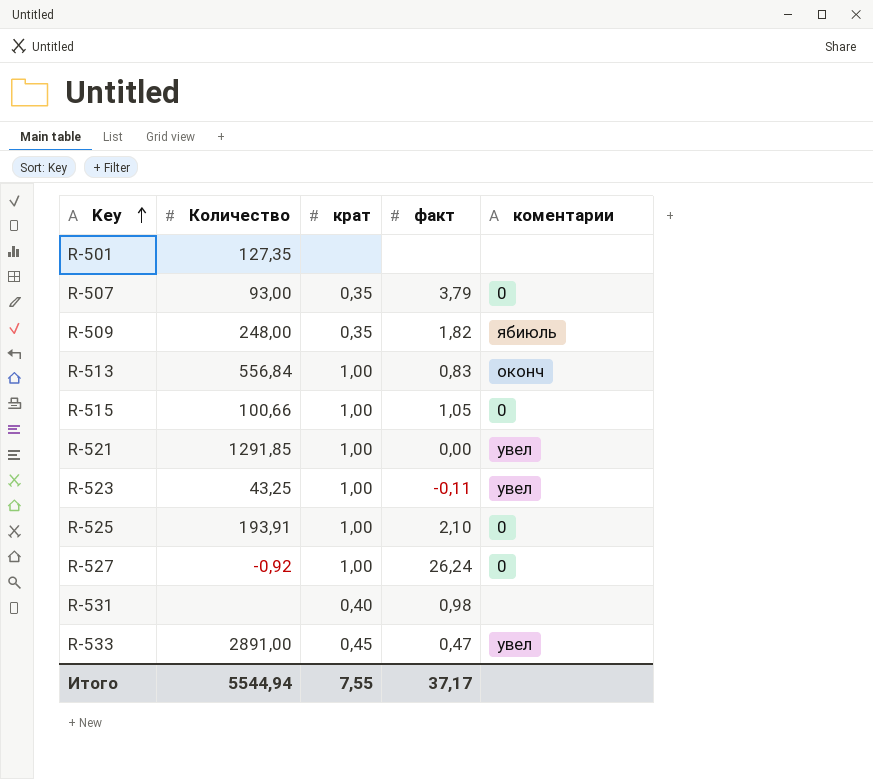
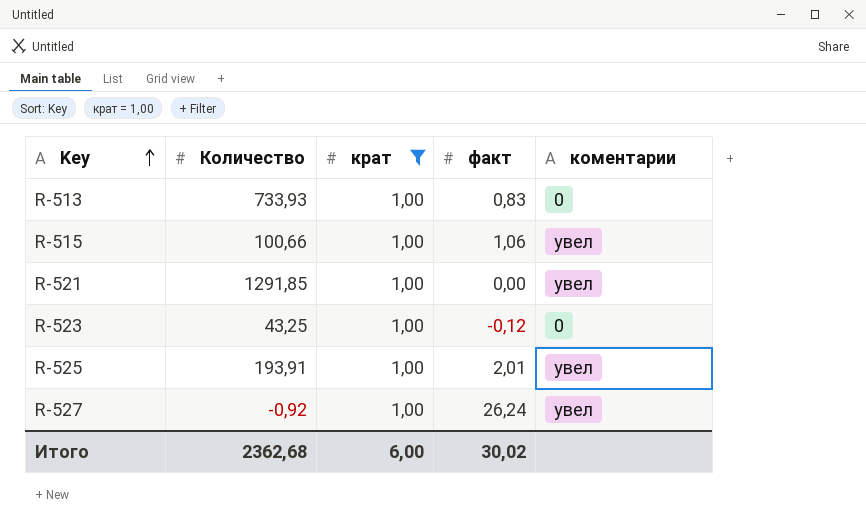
filter: none -> крат = 1,00
R-513 | Количество: 556,84 -> 733,93
R-513 | коментарии: оконч -> 0
R-515 | факт: 1,05 -> 1,06
R-515 | коментарии: 0 -> увел
R-523 | факт: -0,11 -> -0,12
R-523 | коментарии: увел -> 0
R-525 | факт: 2,10 -> 2,01
R-525 | коментарии: 0 -> увел
R-527 | коментарии: 0 -> увел
Итого | Количество: 5544,94 -> 2362,68
Итого | крат: 7,55 -> 6,00
Итого | факт: 37,17 -> 30,02

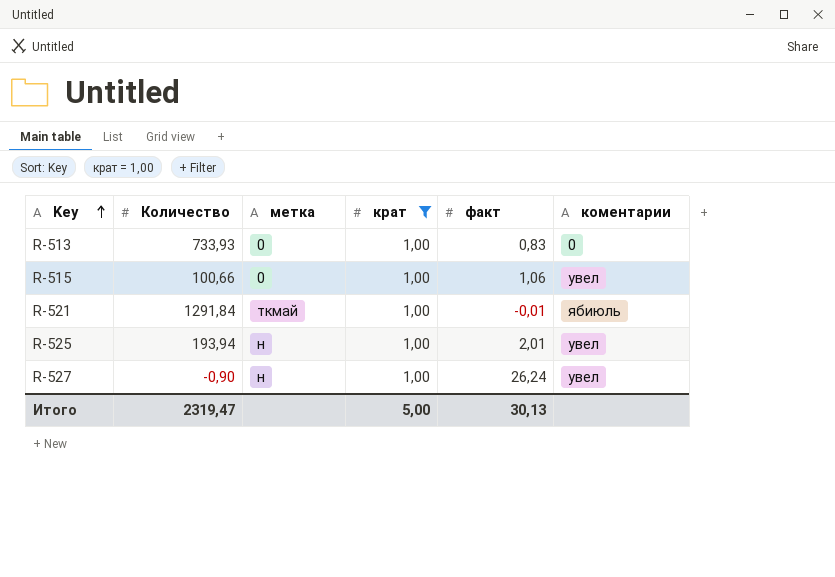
column метка | position: none -> 3
row R-523: 43,25 | 1,00 | -0,12 | 0 -> none
R-521 | Количество: 1291,85 -> 1291,84
R-521 | факт: 0,00 -> -0,01
R-521 | коментарии: увел -> ябиюль
R-525 | Количество: 193,91 -> 193,94
R-527 | Количество: -0,92 -> -0,90
Итого | Количество: 2362,68 -> 2319,47
Итого | крат: 6,00 -> 5,00
Итого | факт: 30,02 -> 30,13

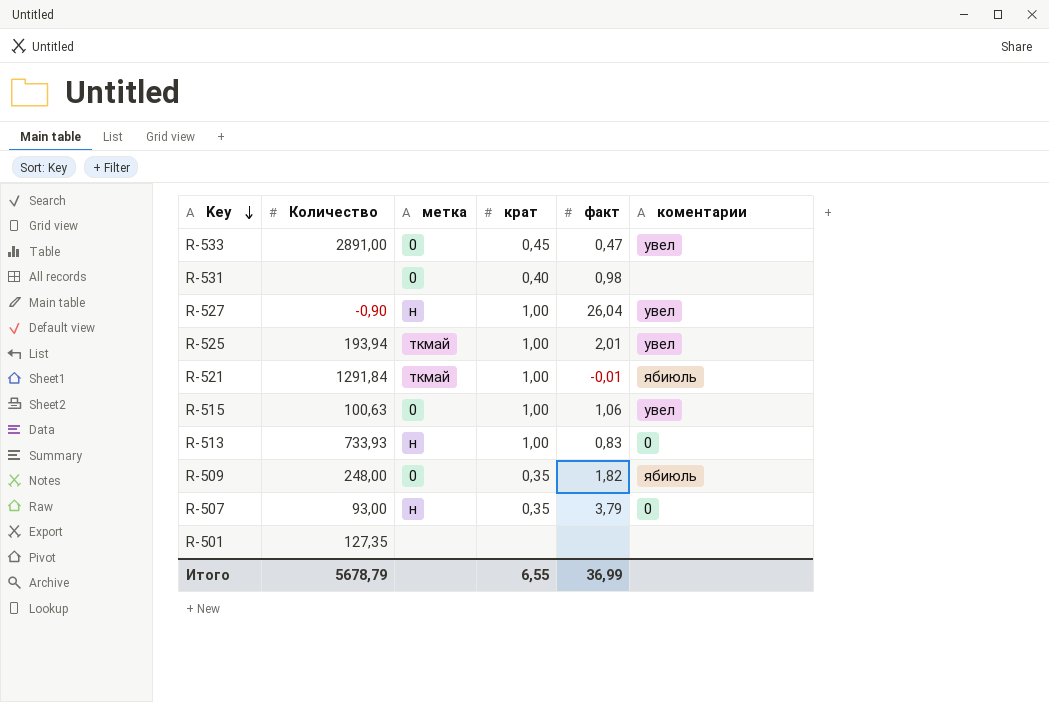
filter: крат = 1,00 -> none
row order: Key ascending -> Key descending
R-527 | факт: 26,24 -> 26,04
R-525 | метка: н -> ткмай
R-515 | Количество: 100,66 -> 100,63
R-513 | метка: 0 -> н
Итого | Количество: 2319,47 -> 5678,79
Итого | крат: 5,00 -> 6,55
Итого | факт: 30,13 -> 36,99

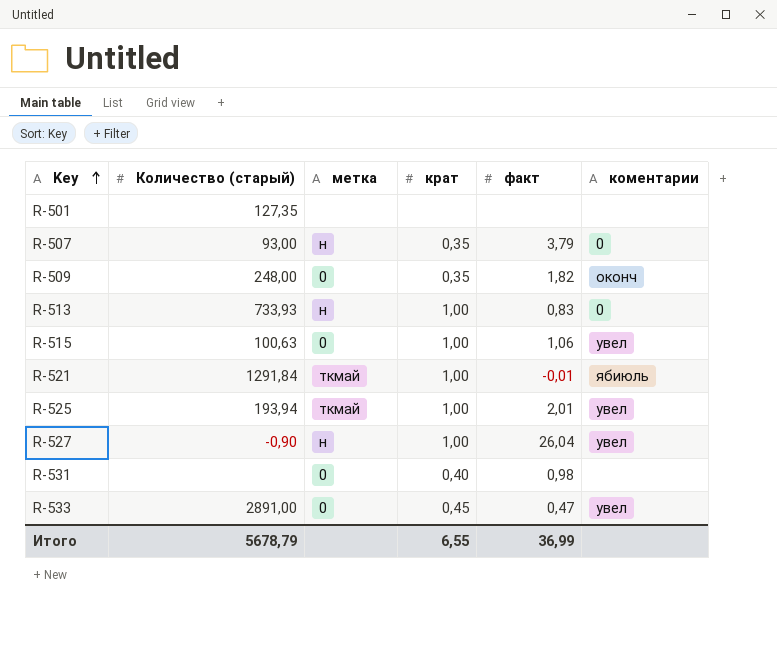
row order: Key descending -> Key ascending
column name: Количество -> Количество (старый)
R-509 | коментарии: ябиюль -> оконч

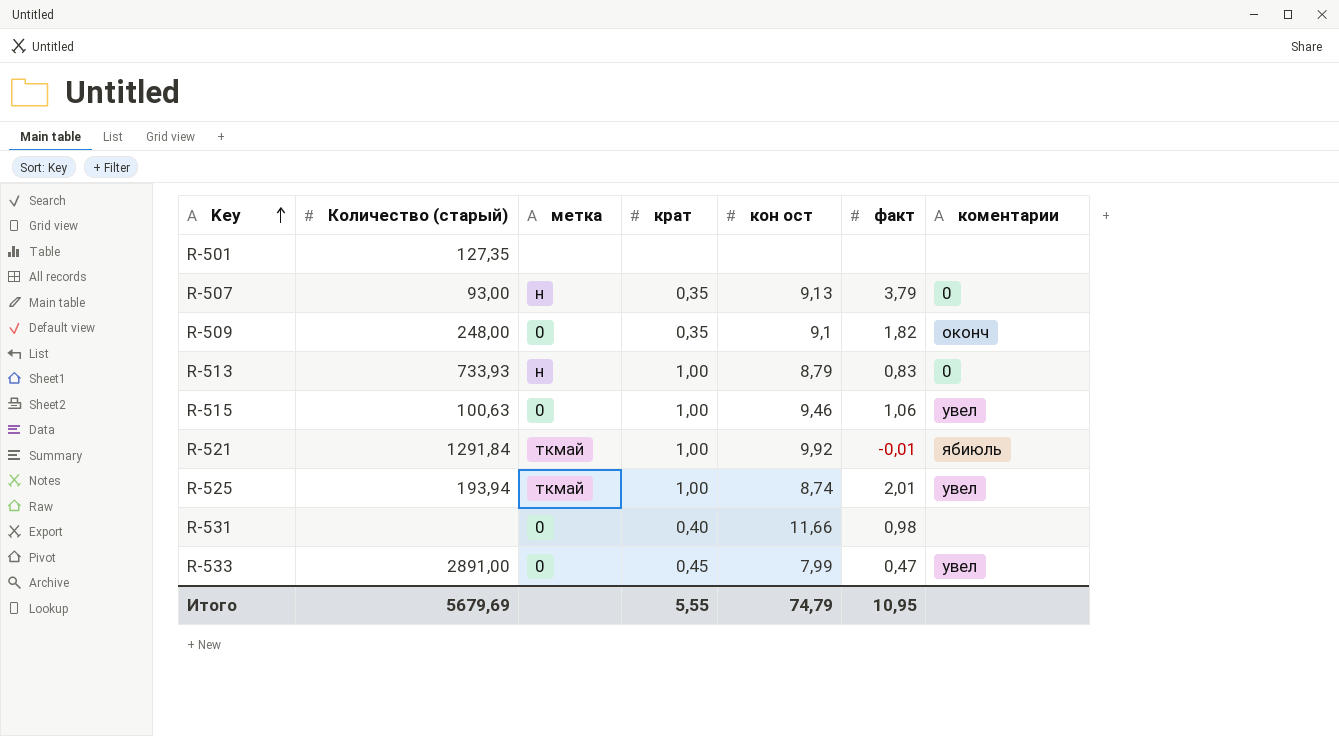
column кон ост | position: none -> 5
row R-527: -0,90 | н | 1,00 | 26,04 | увел -> none
Итого | Количество (старый): 5678,79 -> 5679,69
Итого | крат: 6,55 -> 5,55
Итого | факт: 36,99 -> 10,95

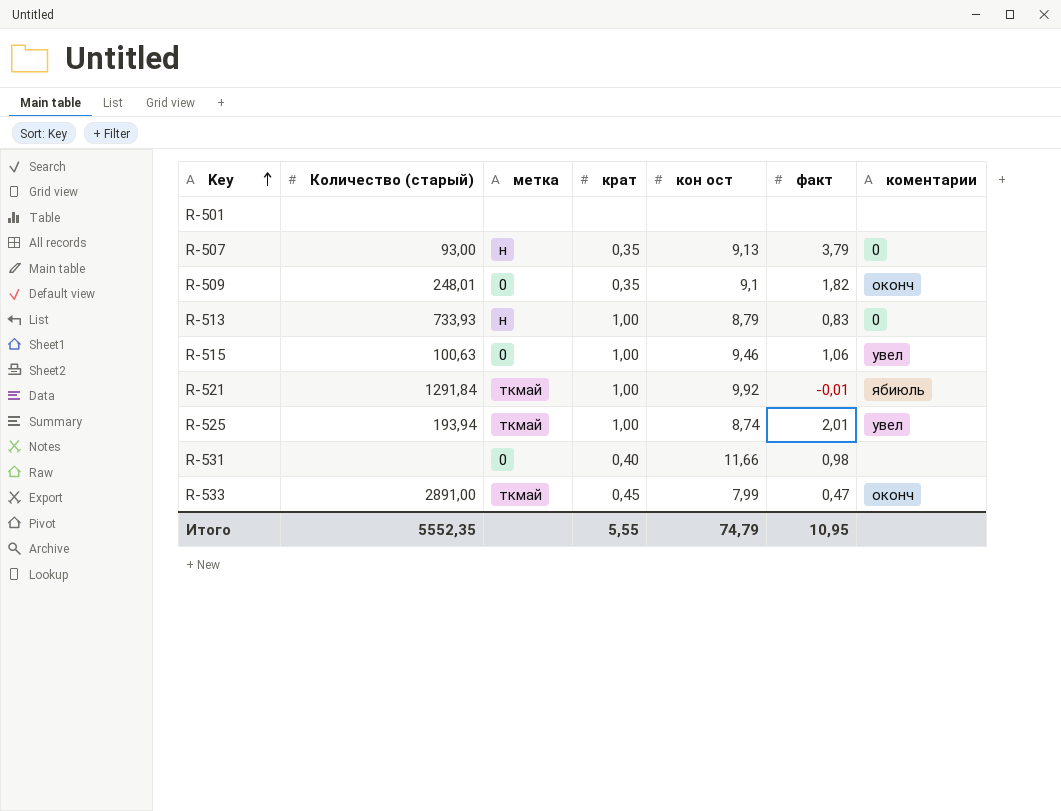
R-501 | Количество (старый): 127,35 -> none
R-509 | Количество (старый): 248,00 -> 248,01
R-533 | метка: 0 -> ткмай
R-533 | коментарии: увел -> оконч
Итого | Количество (старый): 5679,69 -> 5552,35

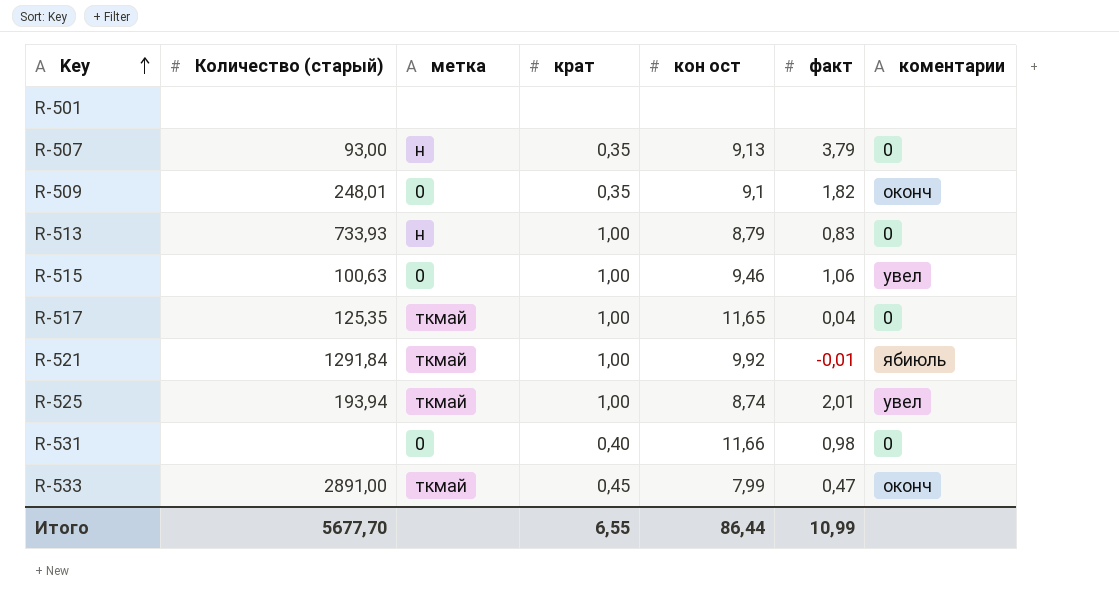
row R-517: none -> 125,35 | ткмай | 1,00 | 11,65 | 0,04 | 0
R-531 | коментарии: none -> 0
Итого | Количество (старый): 5552,35 -> 5677,70
Итого | крат: 5,55 -> 6,55
Итого | кон ост: 74,79 -> 86,44
Итого | факт: 10,95 -> 10,99

